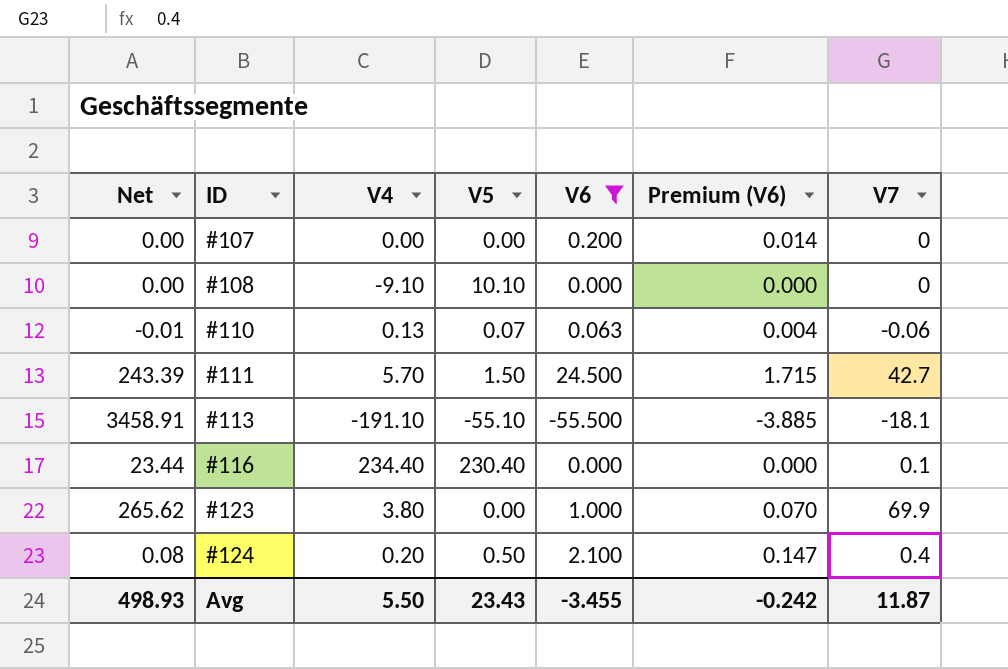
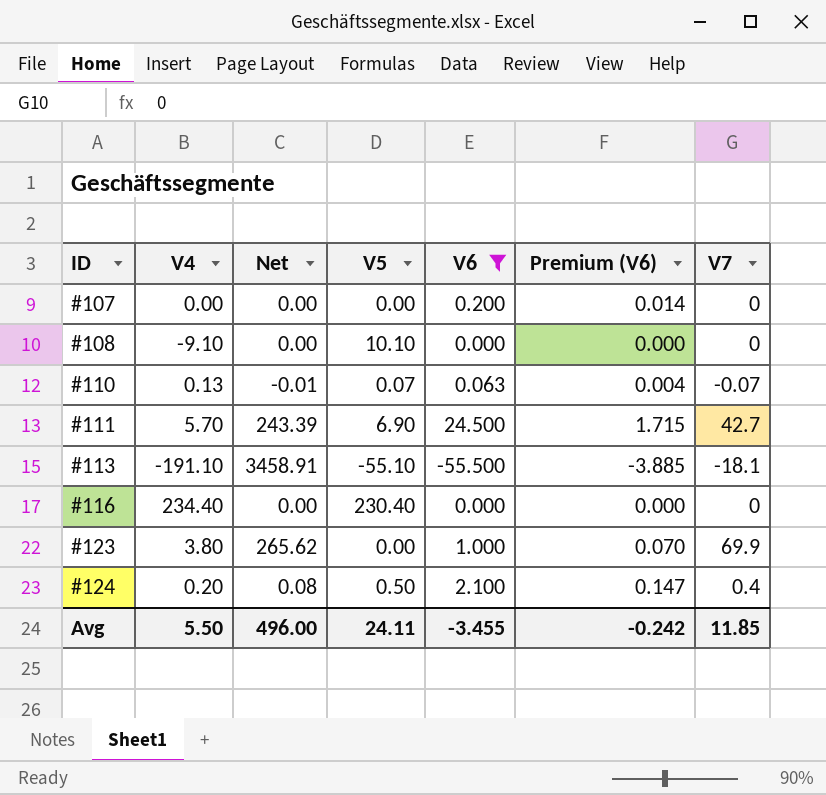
column Net | position: 1 -> 3
#110 | V7: -0.06 -> -0.07
#111 | V5: 1.50 -> 6.90
#116 | Net: 23.44 -> 0.00
#116 | V7: 0.1 -> 0
Avg | Net: 498.93 -> 496.00
Avg | V5: 23.43 -> 24.11
Avg | V7: 11.87 -> 11.85

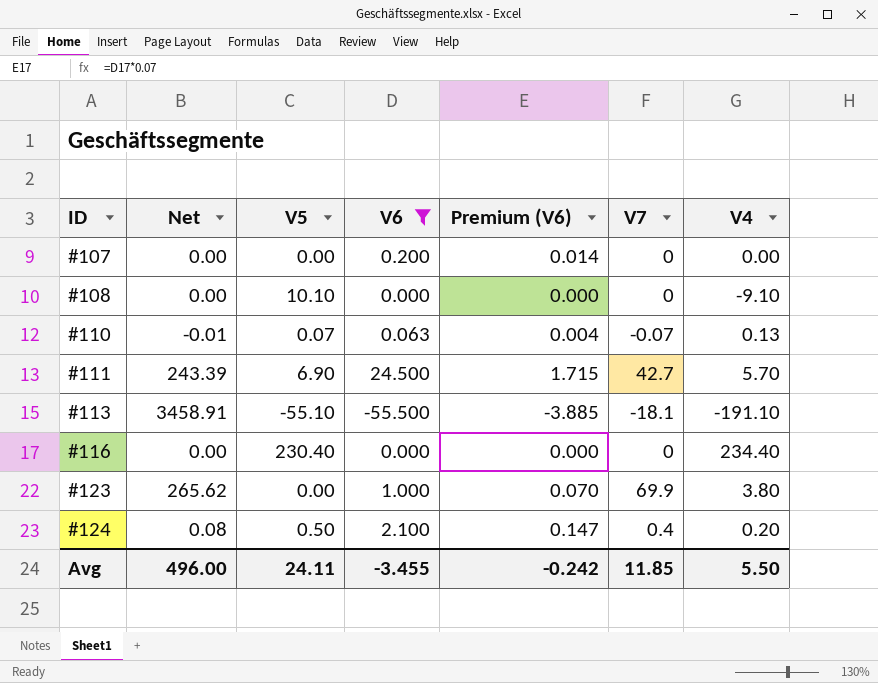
column V4 | position: 2 -> 7

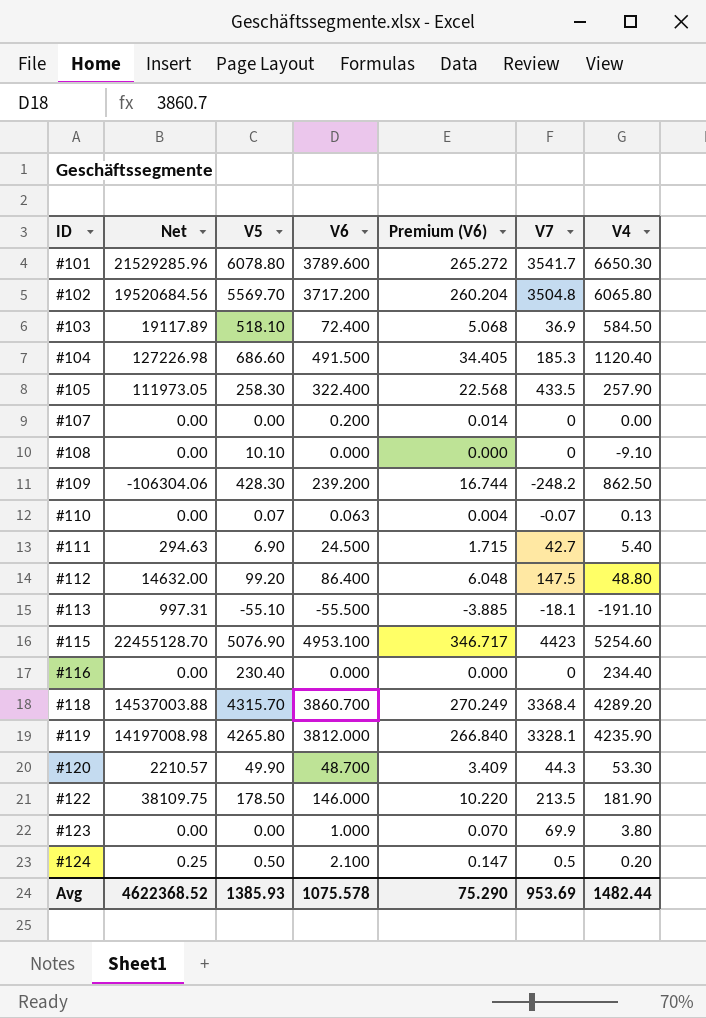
filter: V6 <= 24.500 -> none
column Net | formula: [V7] * [V4] -> [V5] * [V7]
#111 | V4: 5.70 -> 5.40
#124 | V7: 0.4 -> 0.5
Avg | Net: 496.00 -> 4622368.52
Avg | V5: 24.11 -> 1385.93
Avg | V6: -3.455 -> 1075.578
Avg | Premium (V6): -0.242 -> 75.290
Avg | V7: 11.85 -> 953.69
Avg | V4: 5.50 -> 1482.44

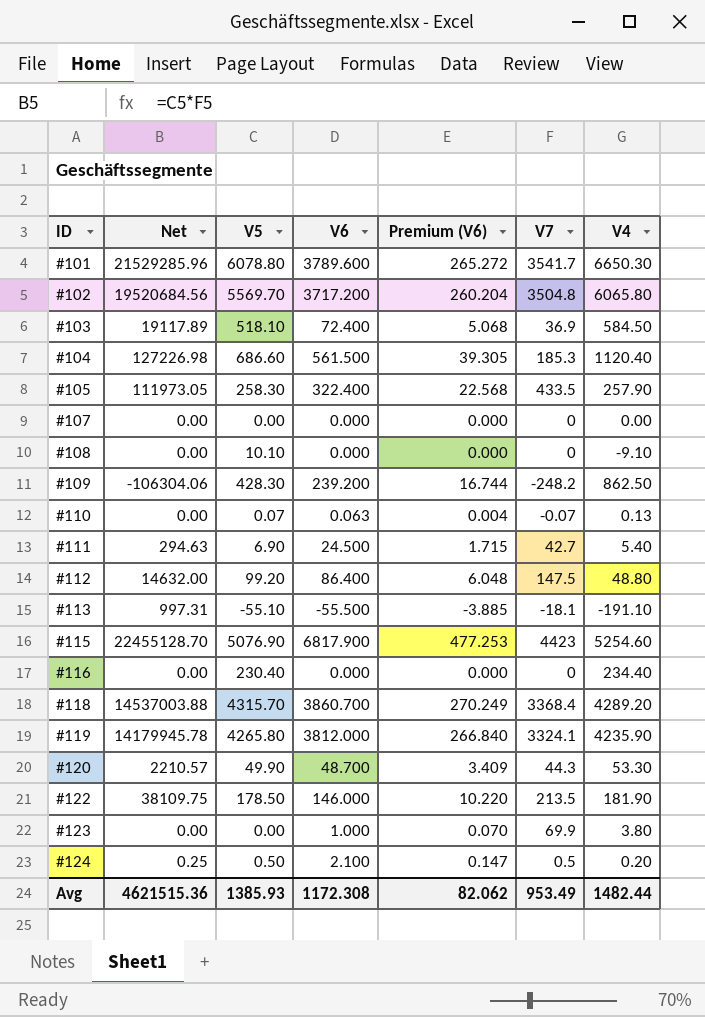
#104 | V6: 491.500 -> 561.500
#104 | Premium (V6): 34.405 -> 39.305
#107 | V6: 0.200 -> 0.000
#107 | Premium (V6): 0.014 -> 0.000
#115 | V6: 4953.100 -> 6817.900
#115 | Premium (V6): 346.717 -> 477.253
#119 | Net: 14197008.98 -> 14179945.78
#119 | V7: 3328.1 -> 3324.1
Avg | Net: 4622368.52 -> 4621515.36
Avg | V6: 1075.578 -> 1172.308
Avg | Premium (V6): 75.290 -> 82.062
Avg | V7: 953.69 -> 953.49

